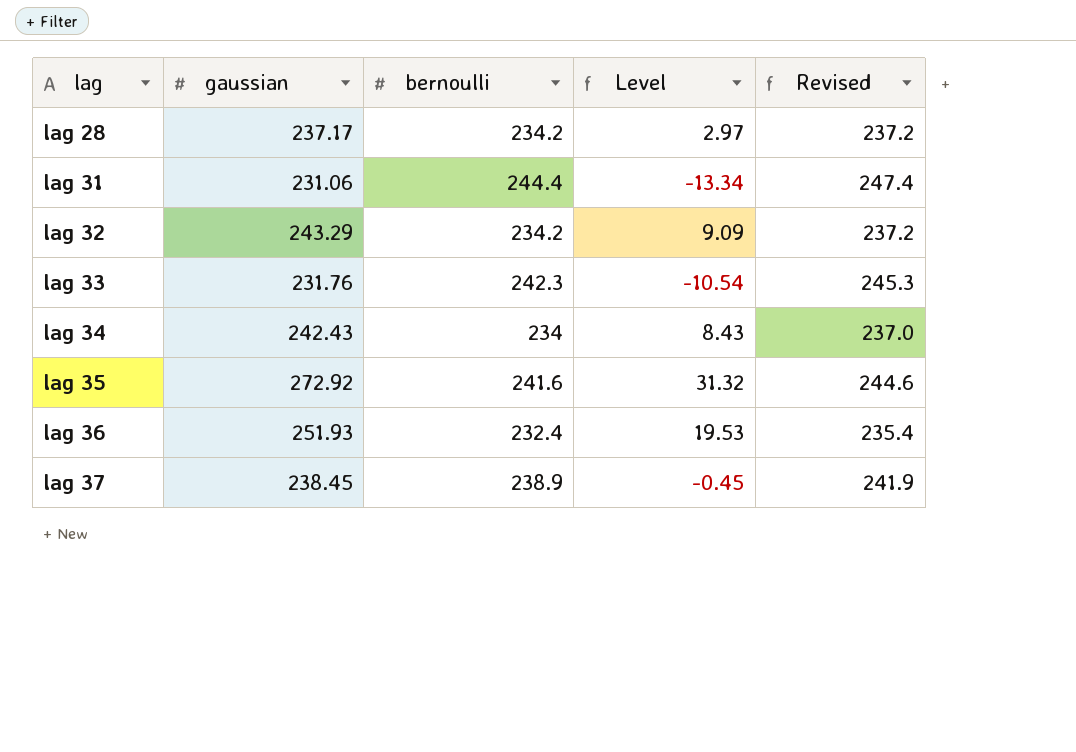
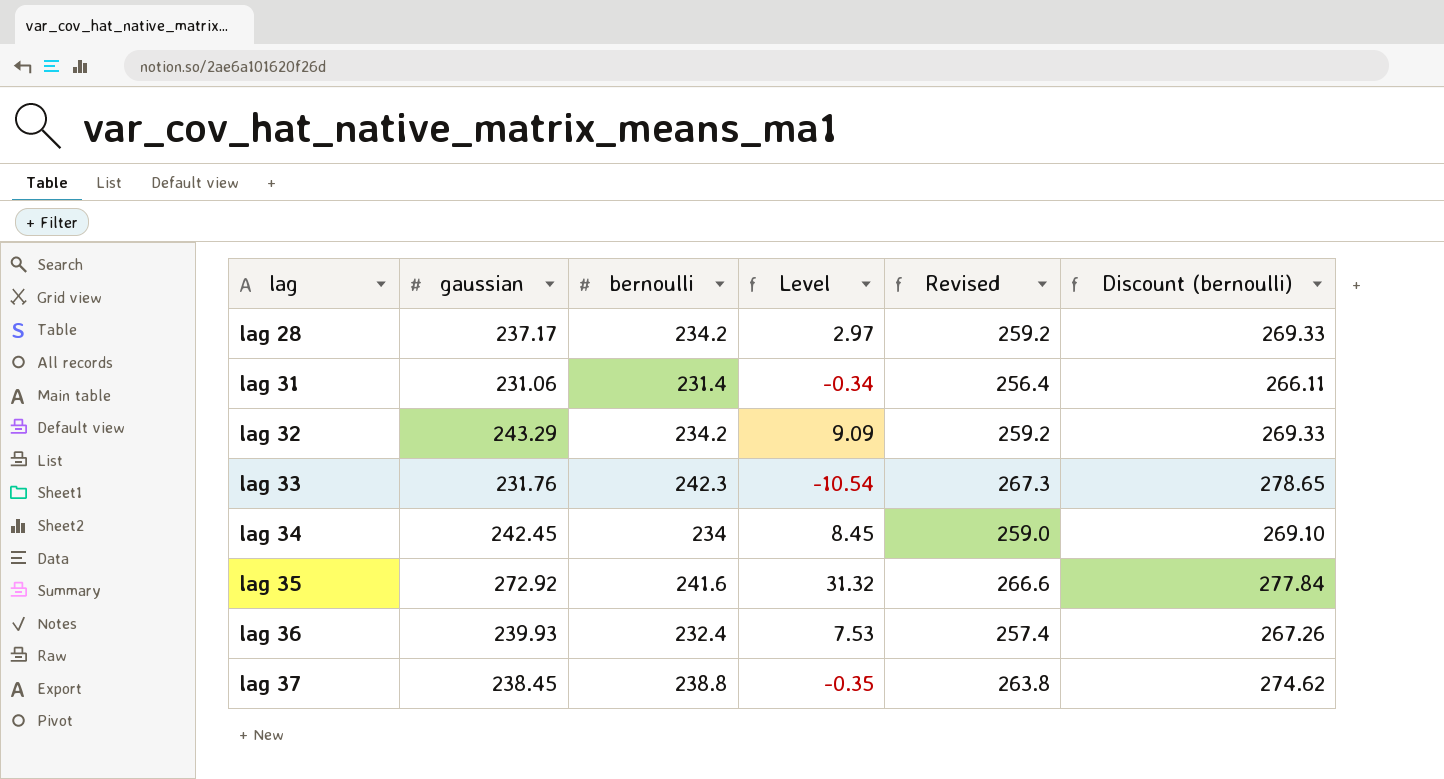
column Revised | formula: [bernoulli] + 3 -> [bernoulli] + 25
column Discount (bernoulli) | formula: none -> [bernoulli] * 1.15
lag 31 | bernoulli: 244.4 -> 231.4
lag 31 | Level: -13.34 -> -0.34
lag 34 | gaussian: 242.43 -> 242.45
lag 34 | Level: 8.43 -> 8.45
lag 36 | gaussian: 251.93 -> 239.93
lag 36 | Level: 19.53 -> 7.53
lag 37 | bernoulli: 238.9 -> 238.8
lag 37 | Level: -0.45 -> -0.35

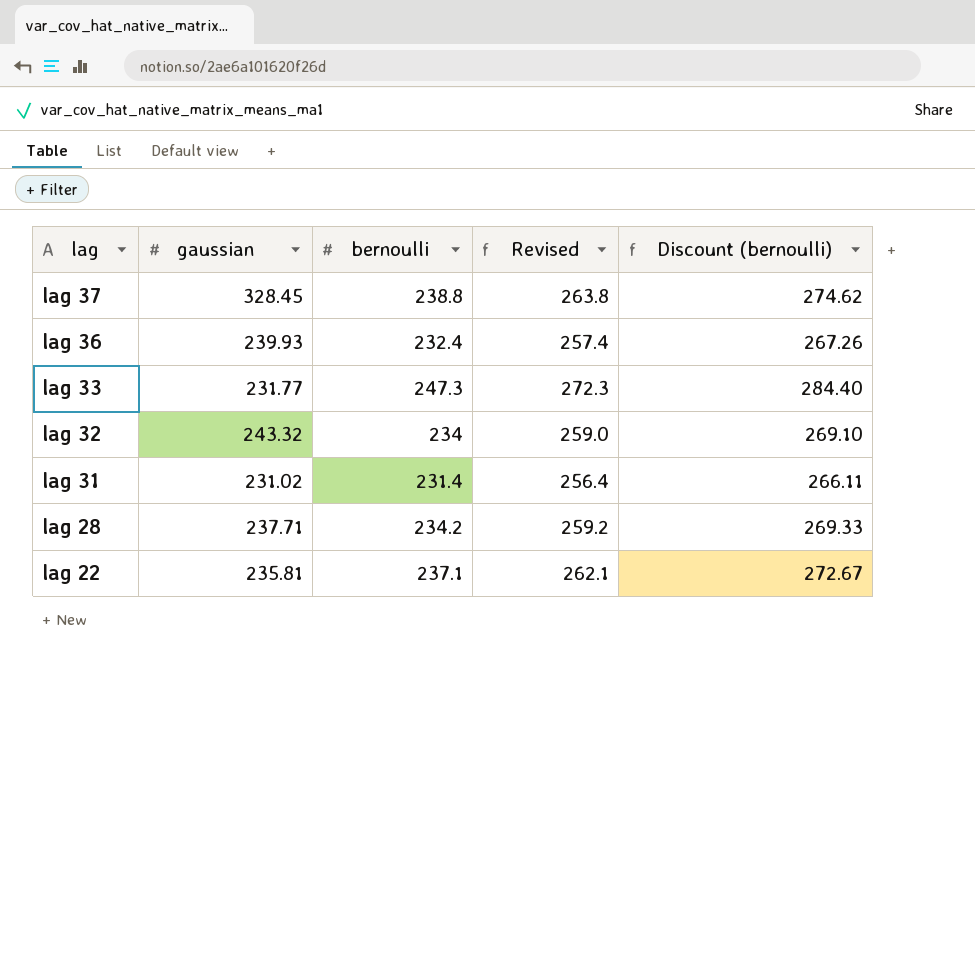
row order: lag ascending -> lag descending
column Level | formula: [gaussian] - [bernoulli] -> none
row lag 34: 242.45 | 234 | 8.45 | 259.0 | 269.10 -> none
row lag 35: 272.92 | 241.6 | 31.32 | 266.6 | 277.84 -> none
lag 37 | gaussian: 238.45 -> 328.45
lag 33 | gaussian: 231.76 -> 231.77
lag 33 | bernoulli: 242.3 -> 247.3
lag 33 | Revised: 267.3 -> 272.3
lag 33 | Discount (bernoulli): 278.65 -> 284.40
lag 32 | gaussian: 243.29 -> 243.32
lag 32 | bernoulli: 234.2 -> 234
lag 32 | Revised: 259.2 -> 259.0
lag 32 | Discount (bernoulli): 269.33 -> 269.10
lag 31 | gaussian: 231.06 -> 231.02
lag 28 | gaussian: 237.17 -> 237.71
row lag 22: none -> 235.81 | 237.1 | 262.1 | 272.67

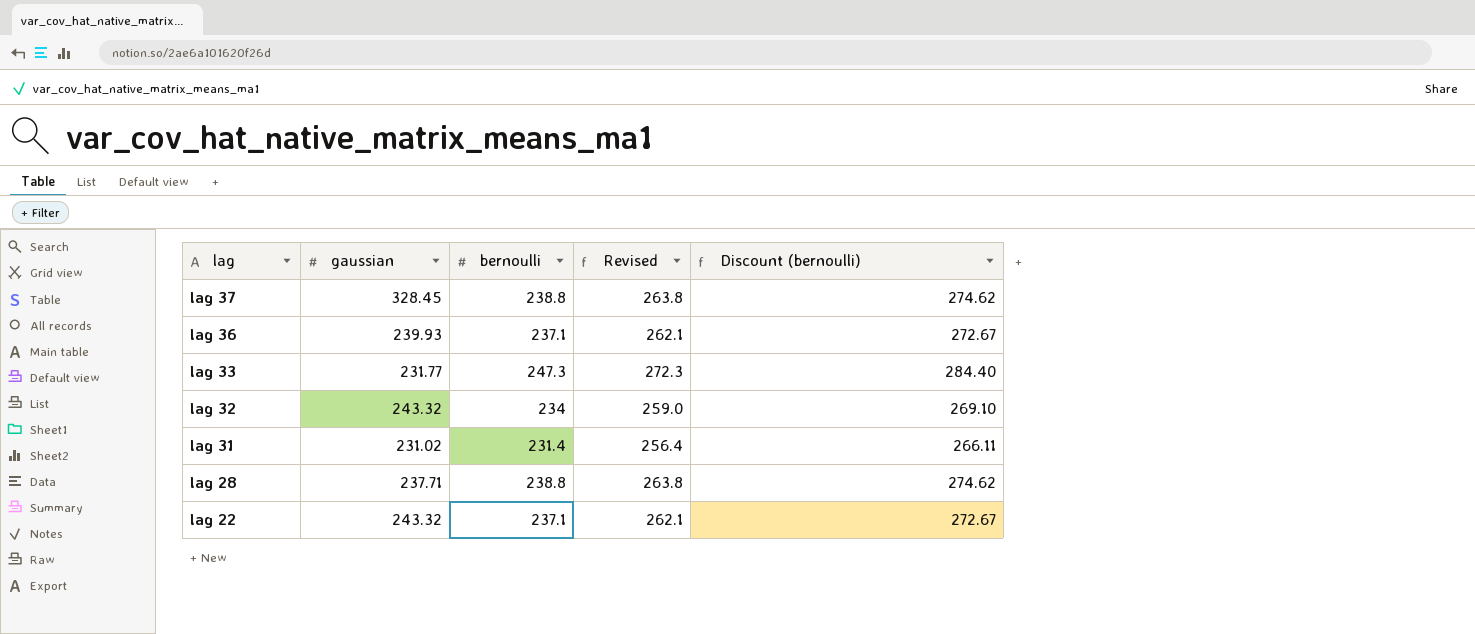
lag 36 | bernoulli: 232.4 -> 237.1
lag 36 | Revised: 257.4 -> 262.1
lag 36 | Discount (bernoulli): 267.26 -> 272.67
lag 28 | bernoulli: 234.2 -> 238.8
lag 28 | Revised: 259.2 -> 263.8
lag 28 | Discount (bernoulli): 269.33 -> 274.62
lag 22 | gaussian: 235.81 -> 243.32

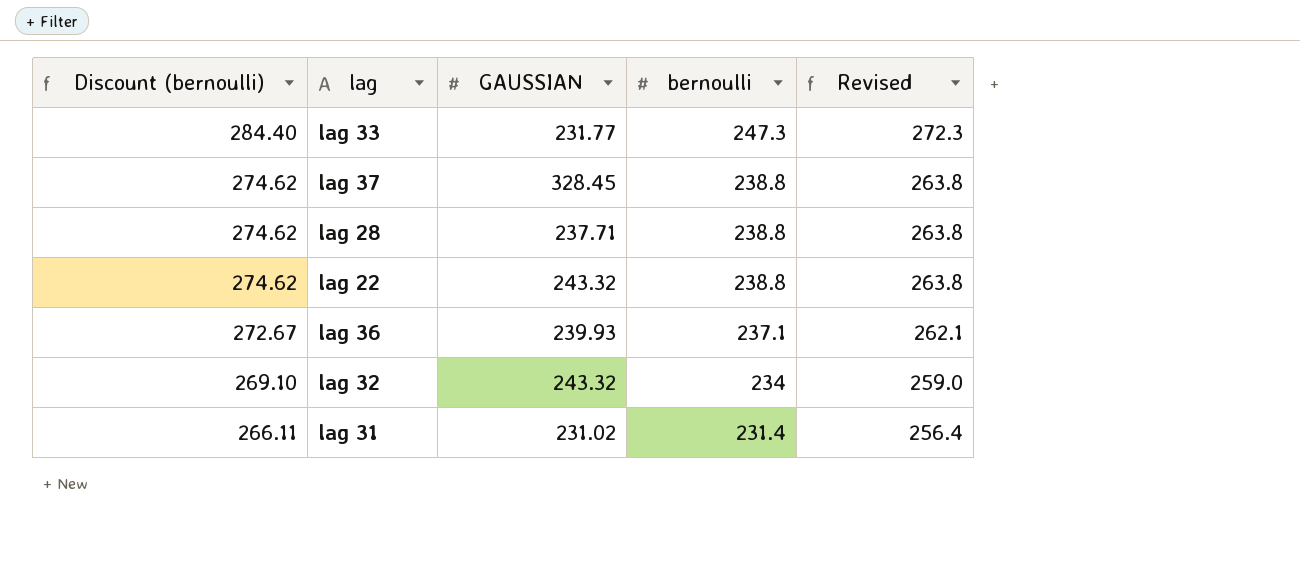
row order: lag descending -> Discount (bernoulli) descending
column Discount (bernoulli) | position: 5 -> 1
column name: gaussian -> GAUSSIAN
lag 22 | Discount (bernoulli): 272.67 -> 274.62
lag 22 | bernoulli: 237.1 -> 238.8
lag 22 | Revised: 262.1 -> 263.8

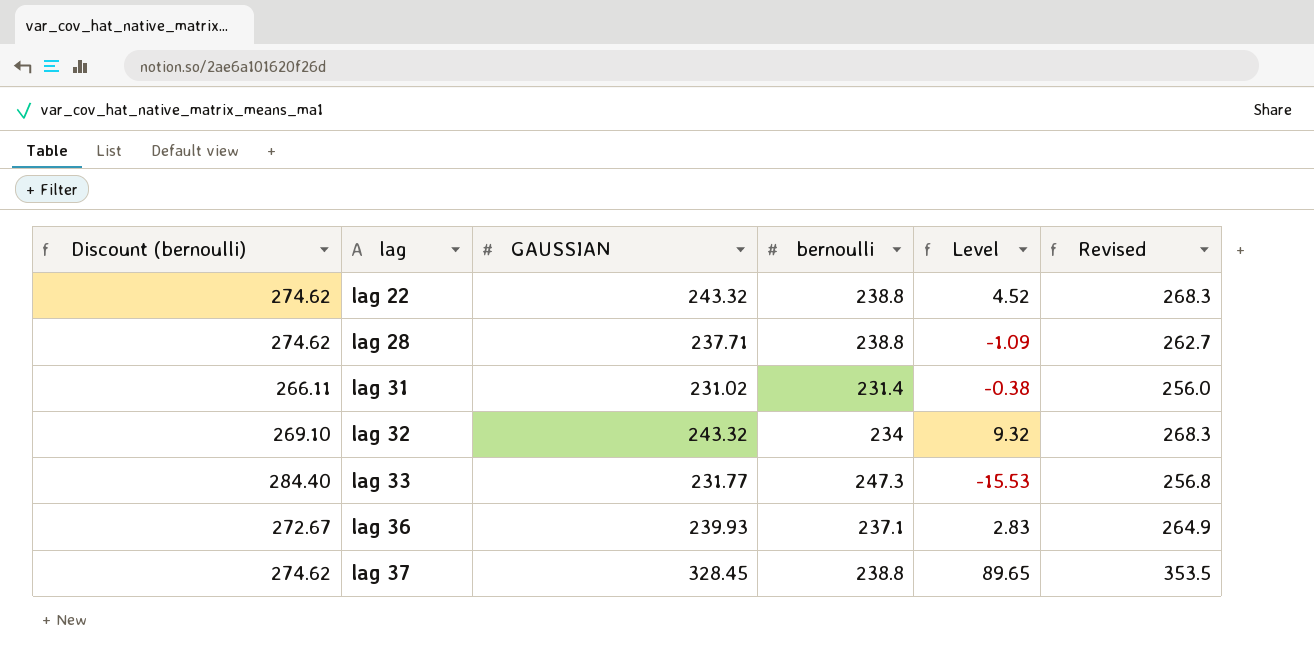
row order: Discount (bernoulli) descending -> lag ascending
column Level | formula: none -> [GAUSSIAN] - [bernoulli]
column Revised | formula: [bernoulli] + 25 -> [GAUSSIAN] + 25

